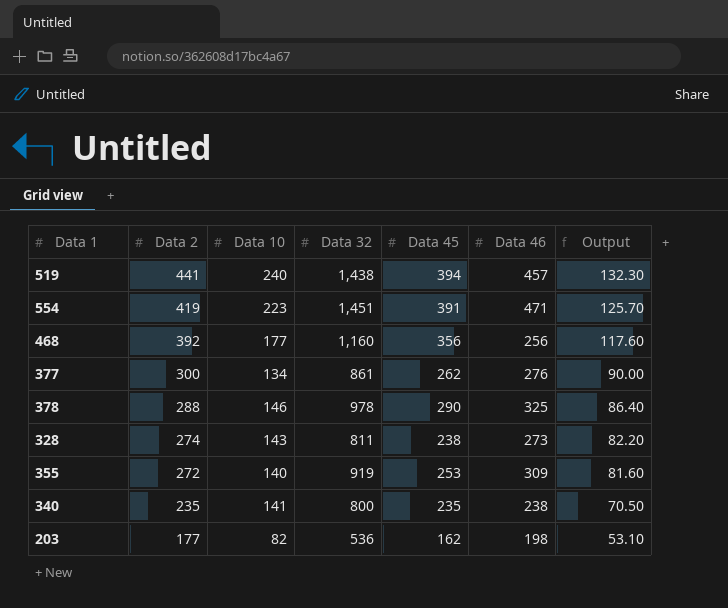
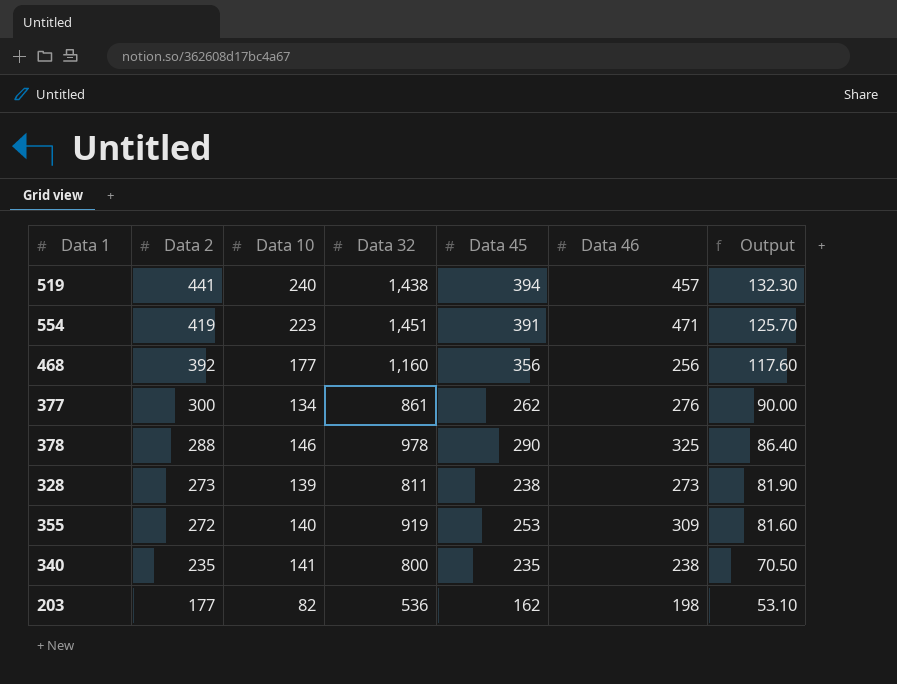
328 | Data 2: 274 -> 273
328 | Data 10: 143 -> 139
328 | Output: 82.20 -> 81.90

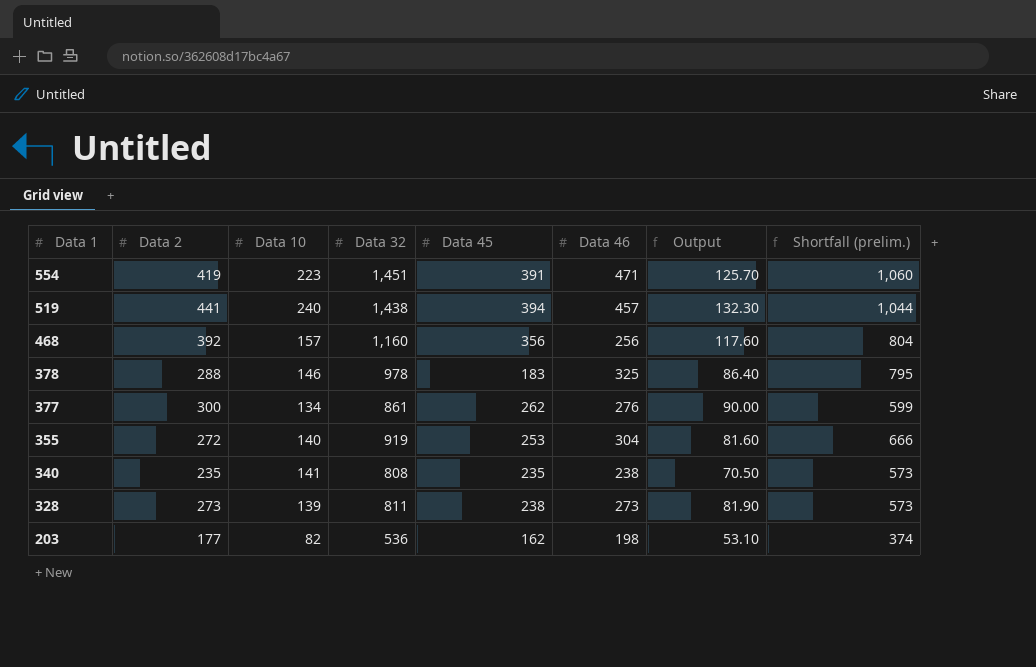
row order: Data 2 descending -> Data 1 descending
column Shortfall (prelim.) | formula: none -> [Data 32] - [Data 45]
468 | Data 10: 177 -> 157
378 | Data 45: 290 -> 183
355 | Data 46: 309 -> 304
340 | Data 32: 800 -> 808

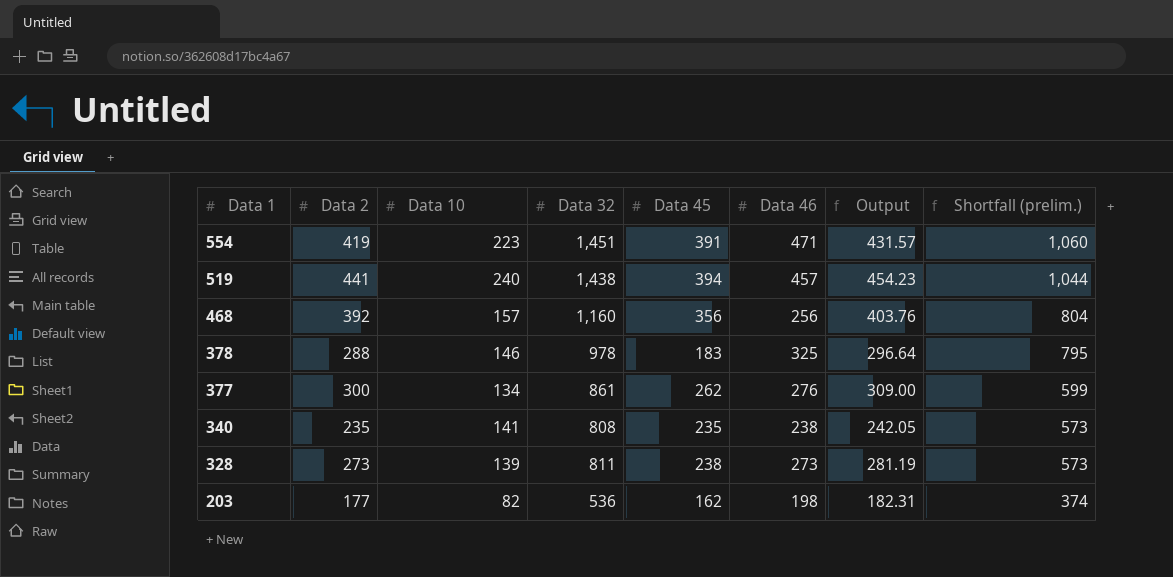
column Output | formula: [Data 2] * 0.3 -> [Data 2] * 1.03
row 355: 272 | 140 | 919 | 253 | 304 | 81.60 | 666 -> none

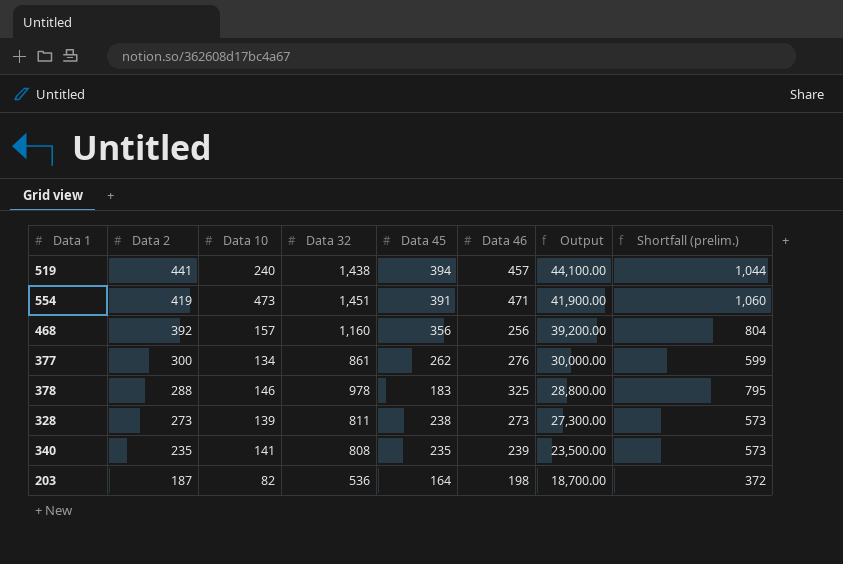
row order: Data 1 descending -> Data 2 descending
column Output | formula: [Data 2] * 1.03 -> [Data 2] * 100
554 | Data 10: 223 -> 473
340 | Data 46: 238 -> 239
203 | Data 2: 177 -> 187
203 | Data 45: 162 -> 164
203 | Shortfall (prelim.): 374 -> 372

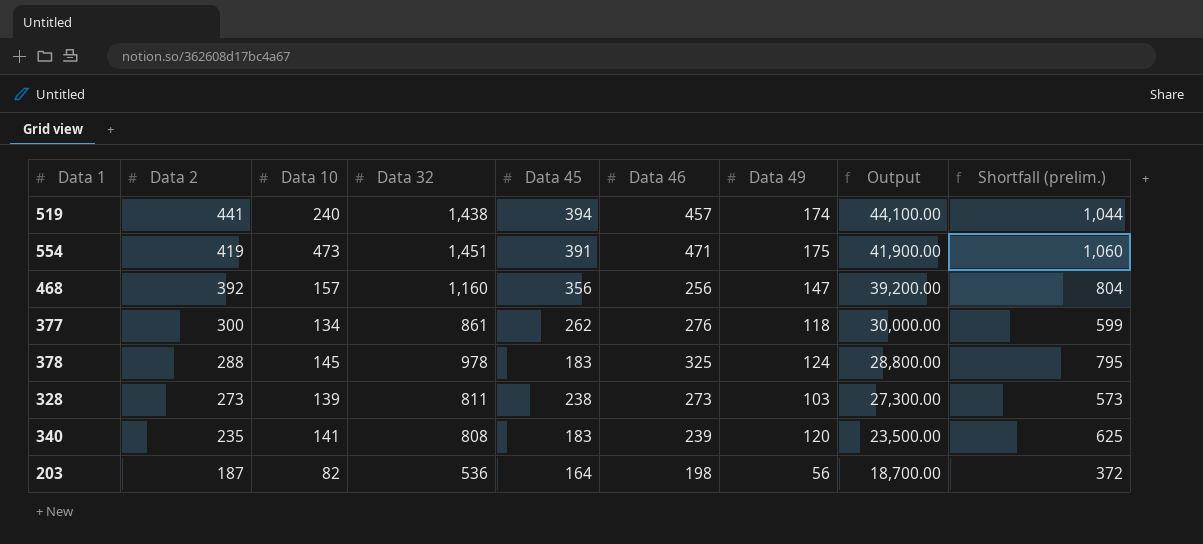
column Data 49 | position: none -> 7
378 | Data 10: 146 -> 145
340 | Data 45: 235 -> 183
340 | Shortfall (prelim.): 573 -> 625

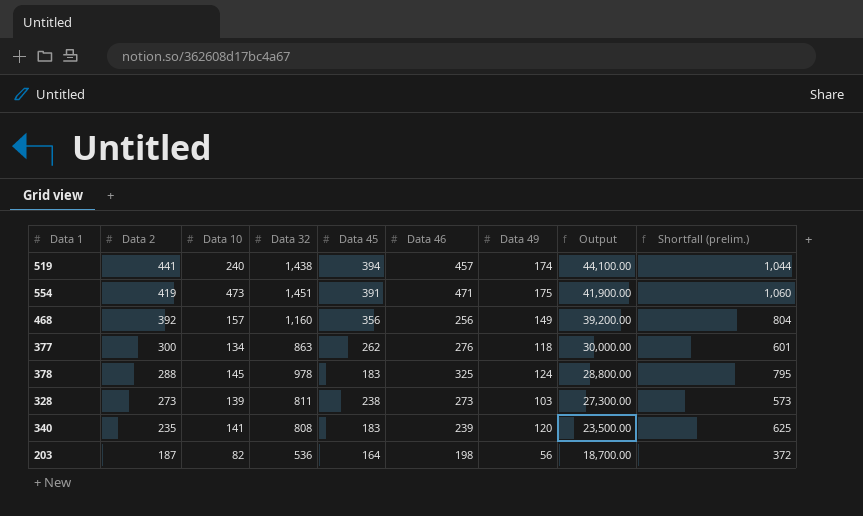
468 | Data 49: 147 -> 149
377 | Data 32: 861 -> 863
377 | Shortfall (prelim.): 599 -> 601

